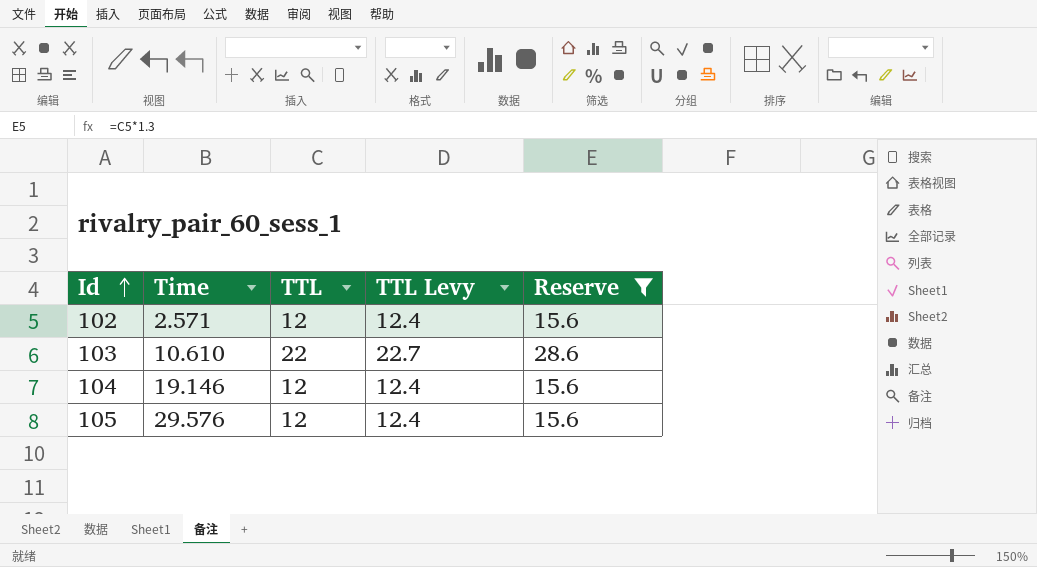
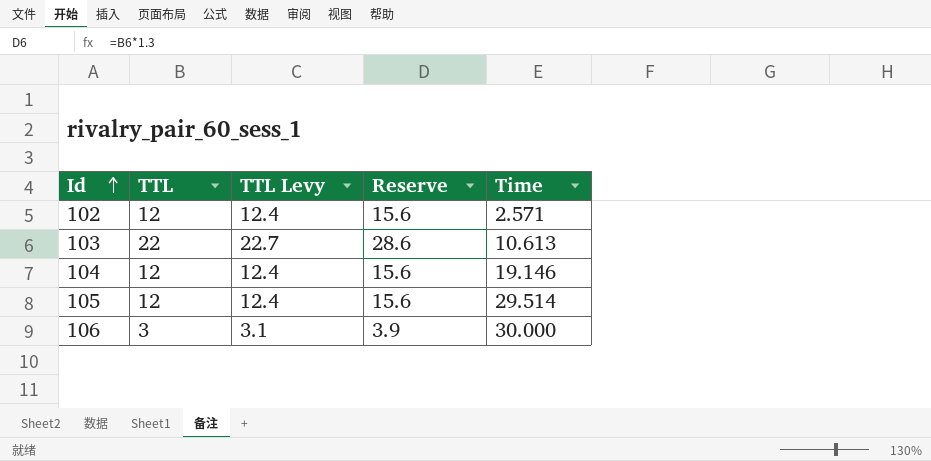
filter: Reserve != 3.9 -> none
column Time | position: 2 -> 5
103 | Time: 10.610 -> 10.613
105 | Time: 29.576 -> 29.514

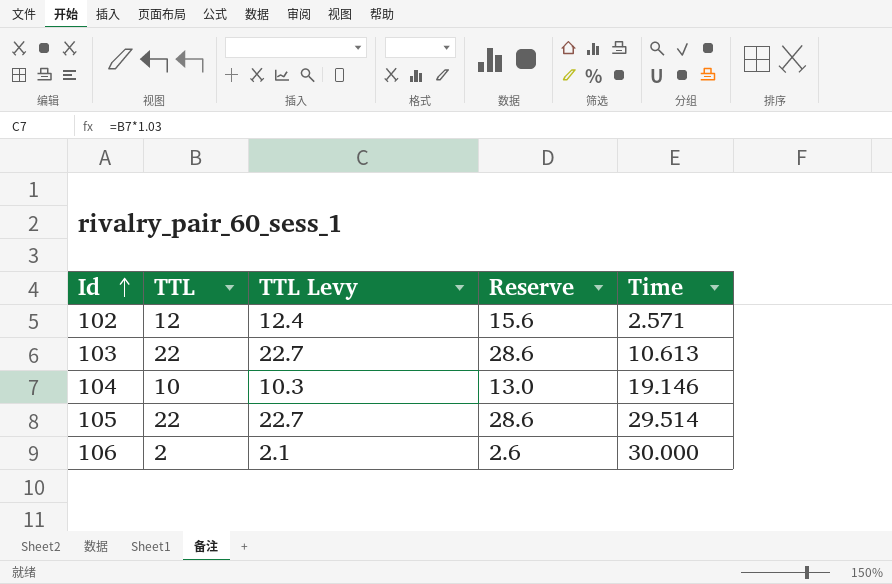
104 | TTL: 12 -> 10
104 | TTL Levy: 12.4 -> 10.3
104 | Reserve: 15.6 -> 13.0
105 | TTL: 12 -> 22
105 | TTL Levy: 12.4 -> 22.7
105 | Reserve: 15.6 -> 28.6
106 | TTL: 3 -> 2
106 | TTL Levy: 3.1 -> 2.1
106 | Reserve: 3.9 -> 2.6

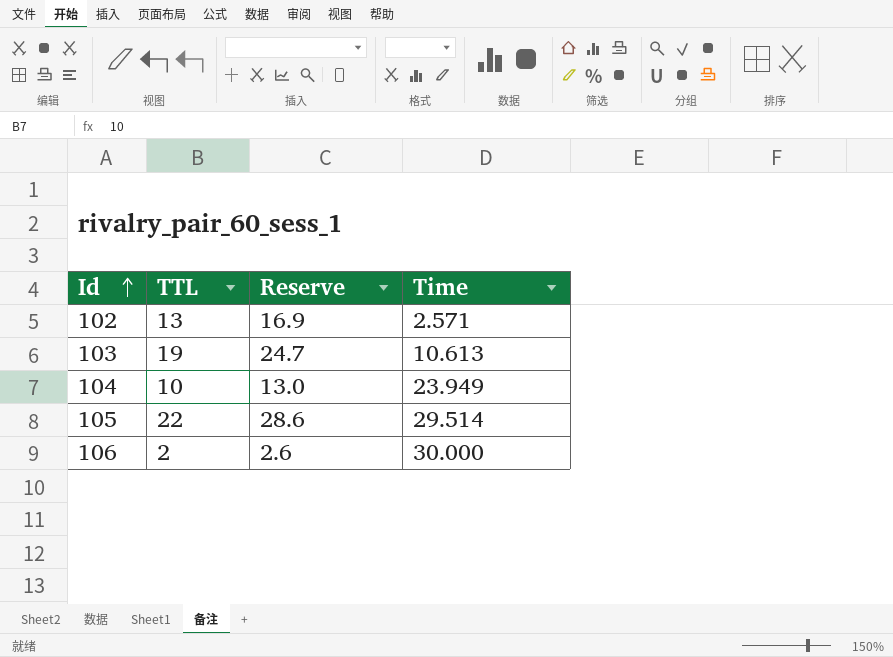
column TTL Levy | formula: [TTL] * 1.03 -> none
102 | TTL: 12 -> 13
102 | Reserve: 15.6 -> 16.9
103 | TTL: 22 -> 19
103 | Reserve: 28.6 -> 24.7
104 | Time: 19.146 -> 23.949

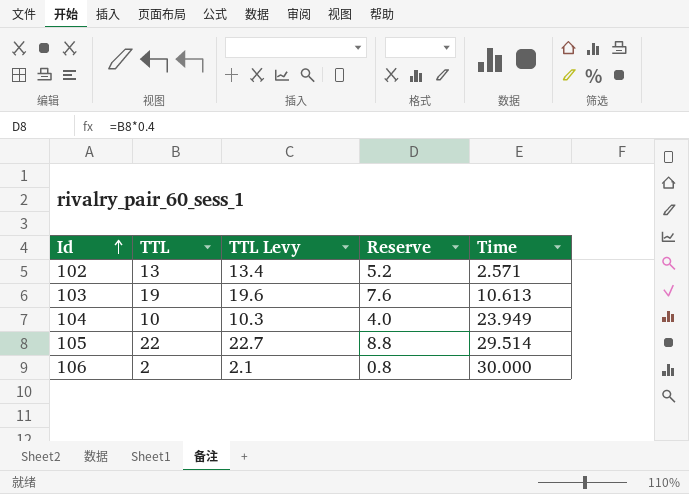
column TTL Levy | formula: none -> [TTL] * 1.03
column Reserve | formula: [TTL] * 1.3 -> [TTL] * 0.4

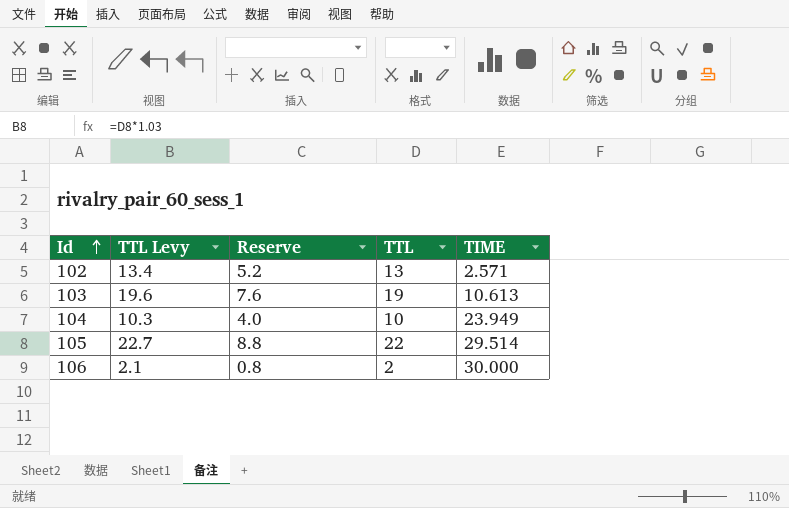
column TTL | position: 2 -> 4
column name: Time -> TIME

